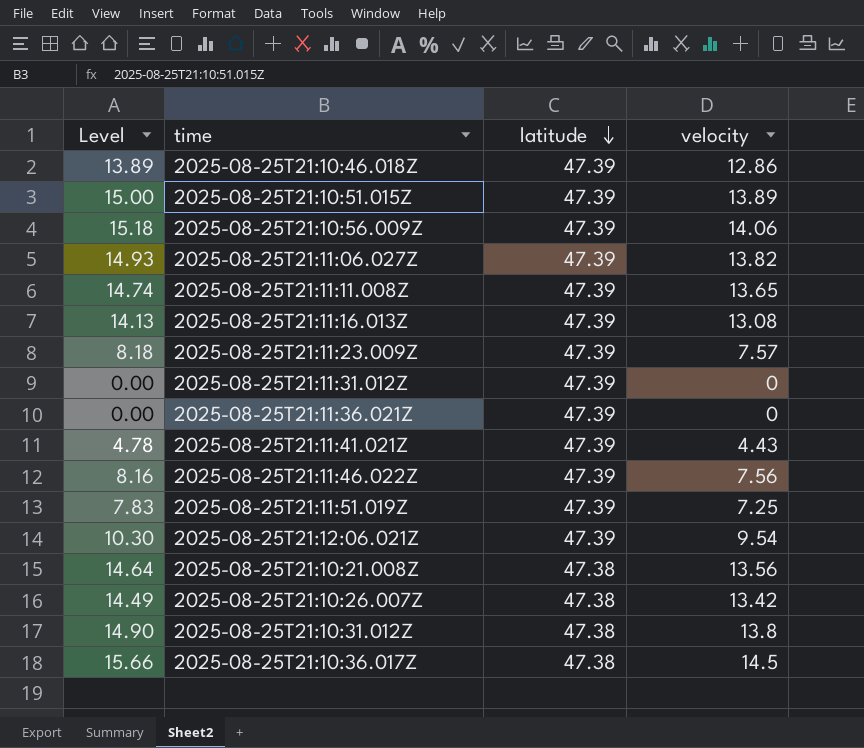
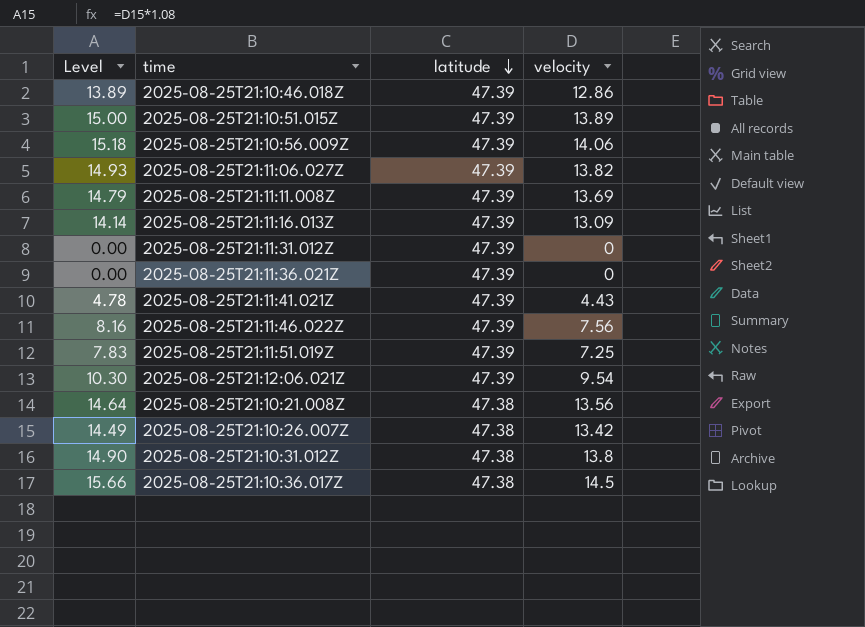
row 2025-08-25T21:11:23.009Z: 8.18 | 47.39 | 7.57 -> none
2025-08-25T21:11:11.008Z | Level: 14.74 -> 14.79
2025-08-25T21:11:11.008Z | velocity: 13.65 -> 13.69
2025-08-25T21:11:16.013Z | Level: 14.13 -> 14.14
2025-08-25T21:11:16.013Z | velocity: 13.08 -> 13.09

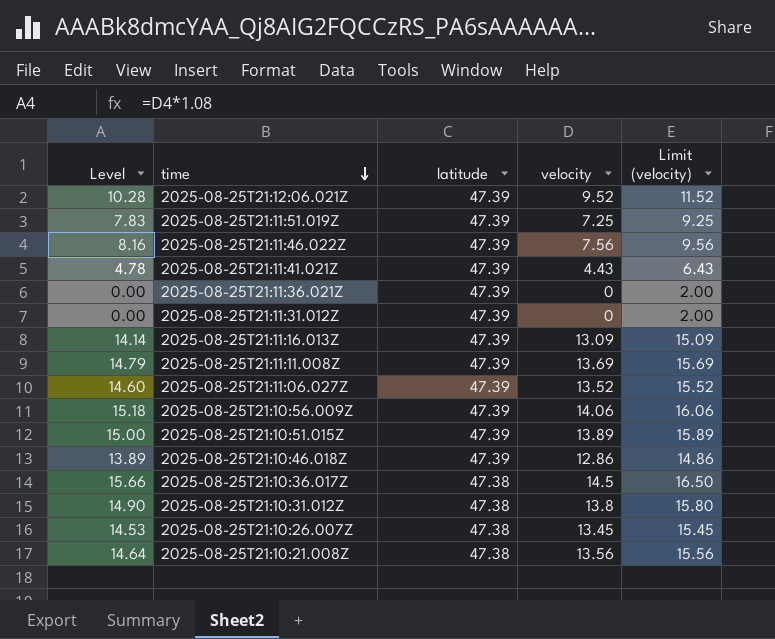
row order: latitude descending -> time descending
column Limit (velocity) | formula: none -> [velocity] + 2
2025-08-25T21:12:06.021Z | Level: 10.30 -> 10.28
2025-08-25T21:12:06.021Z | velocity: 9.54 -> 9.52
2025-08-25T21:11:06.027Z | Level: 14.93 -> 14.60
2025-08-25T21:11:06.027Z | velocity: 13.82 -> 13.52
2025-08-25T21:10:26.007Z | Level: 14.49 -> 14.53
2025-08-25T21:10:26.007Z | velocity: 13.42 -> 13.45

